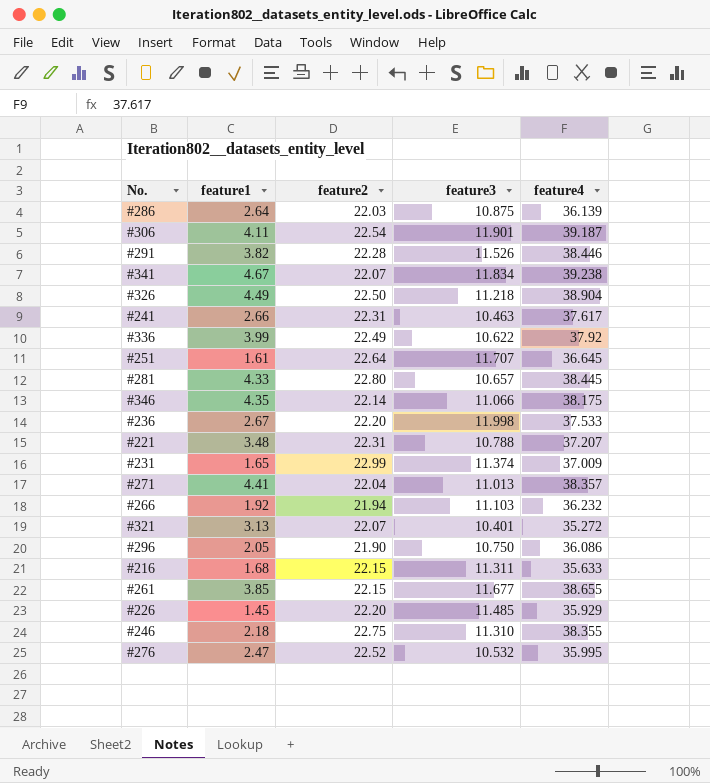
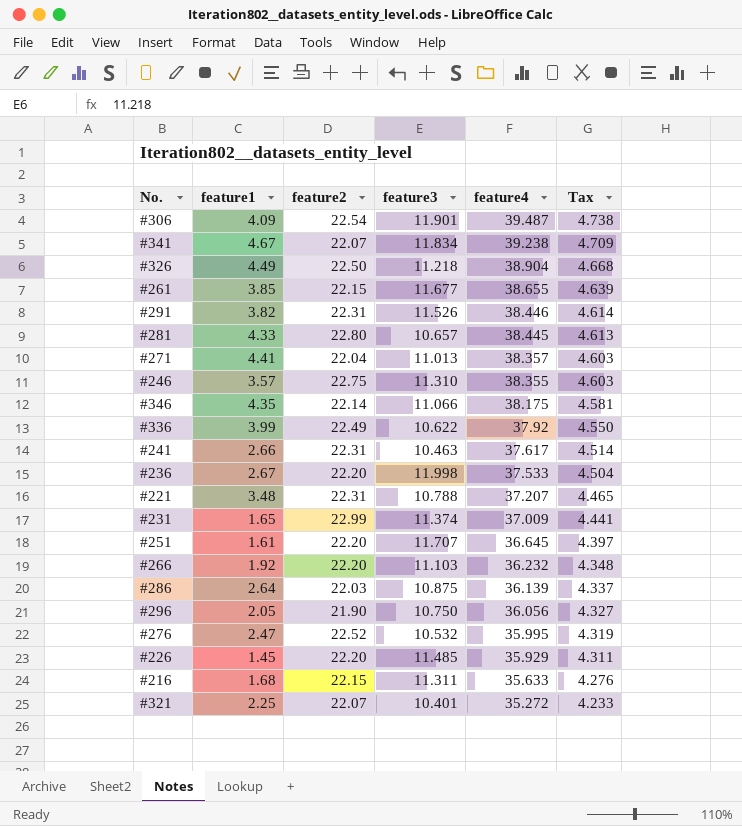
row order: none -> feature4 descending
column Tax | formula: none -> [feature4] * 0.12
#306 | feature1: 4.11 -> 4.09
#306 | feature4: 39.187 -> 39.487
#291 | feature2: 22.28 -> 22.31
#246 | feature1: 2.18 -> 3.57
#251 | feature2: 22.64 -> 22.20
#266 | feature2: 21.94 -> 22.20
#296 | feature4: 36.086 -> 36.056
#321 | feature1: 3.13 -> 2.25

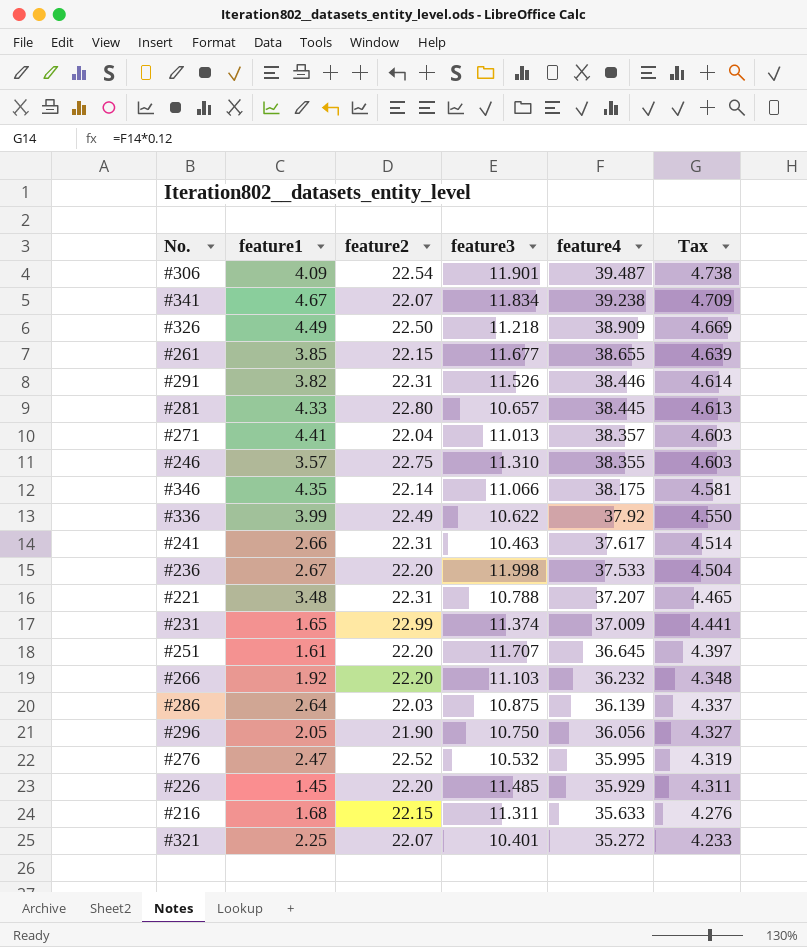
#326 | feature4: 38.904 -> 38.909
#326 | Tax: 4.668 -> 4.669

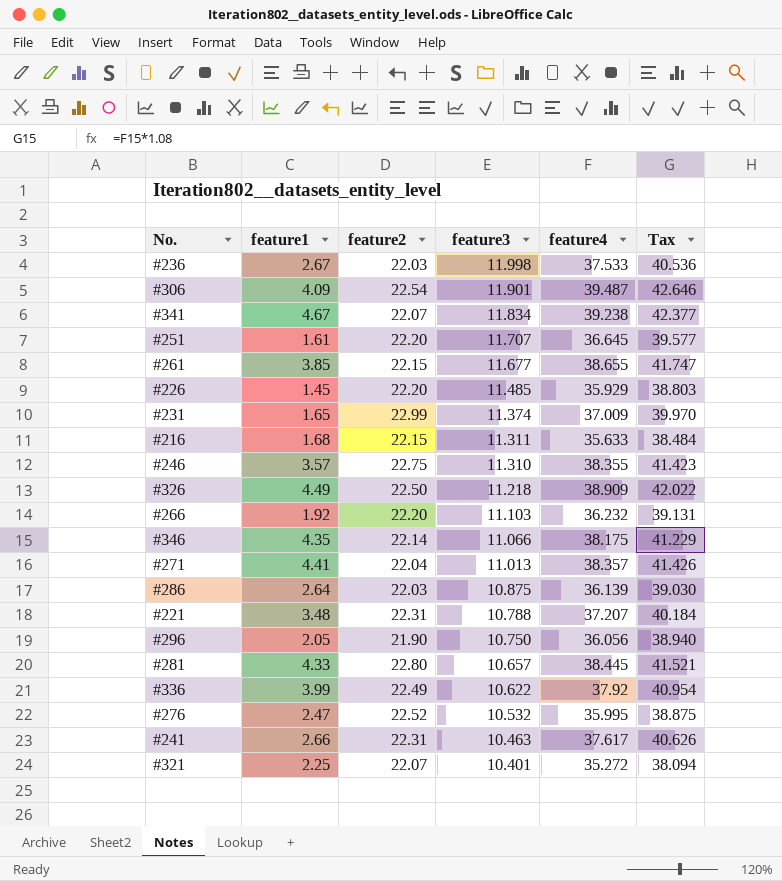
row order: feature4 descending -> feature3 descending
column Tax | formula: [feature4] * 0.12 -> [feature4] * 1.08
row #291: 3.82 | 22.31 | 11.526 | 38.446 | 4.614 -> none
#236 | feature2: 22.20 -> 22.03

